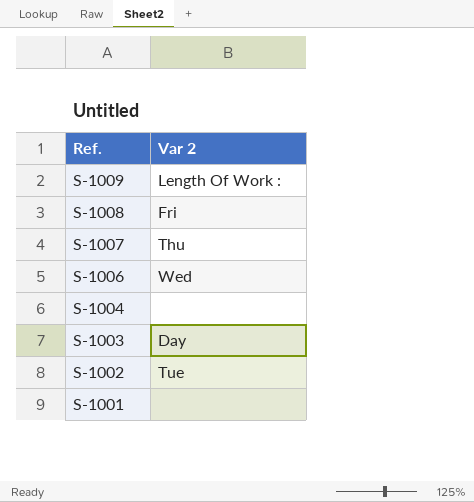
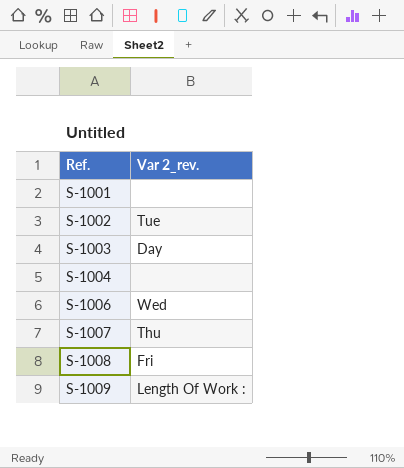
row order: Ref. descending -> Ref. ascending
column name: Var 2 -> Var 2_rev.

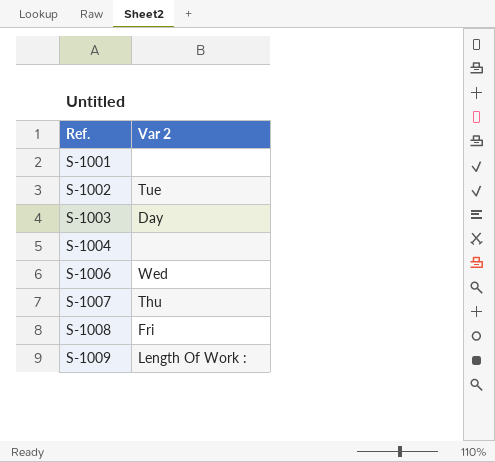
column name: Var 2_rev. -> Var 2

